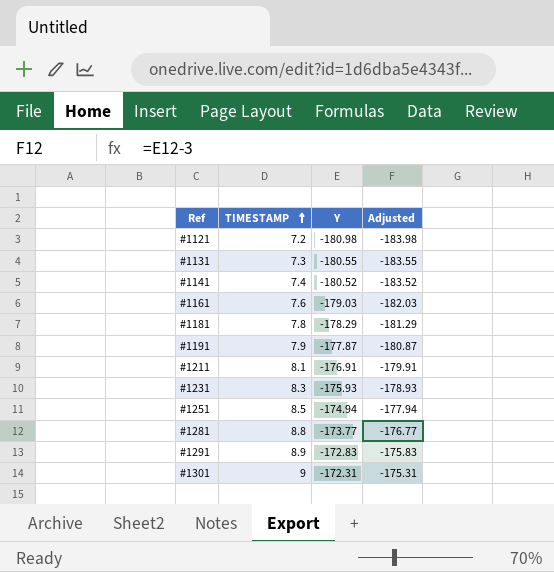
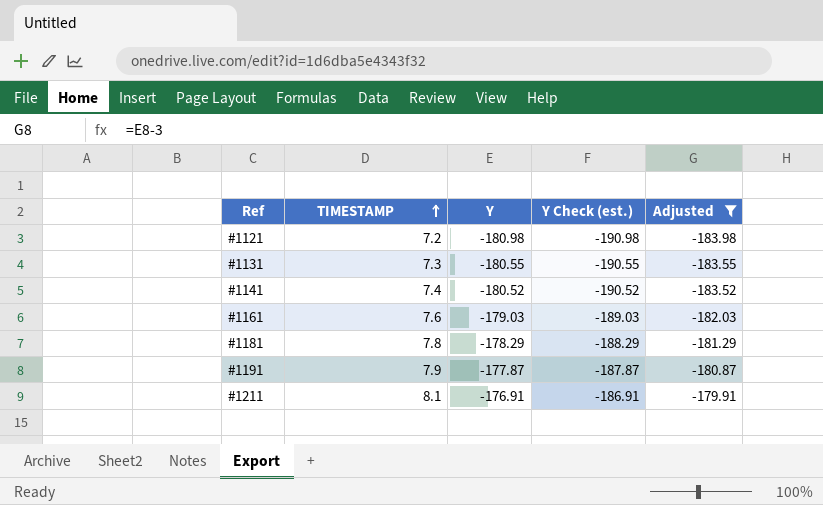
filter: none -> Adjusted <= -179.91
column Y Check (est.) | formula: none -> [Y] - 10

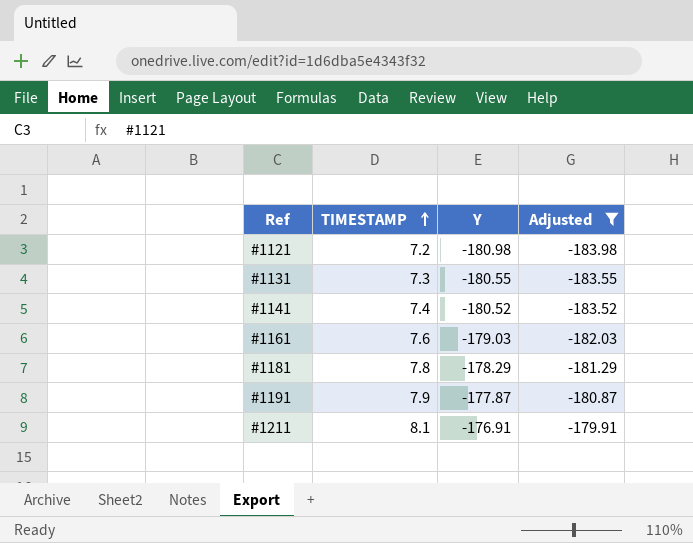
column Y Check (est.) | formula: [Y] - 10 -> none

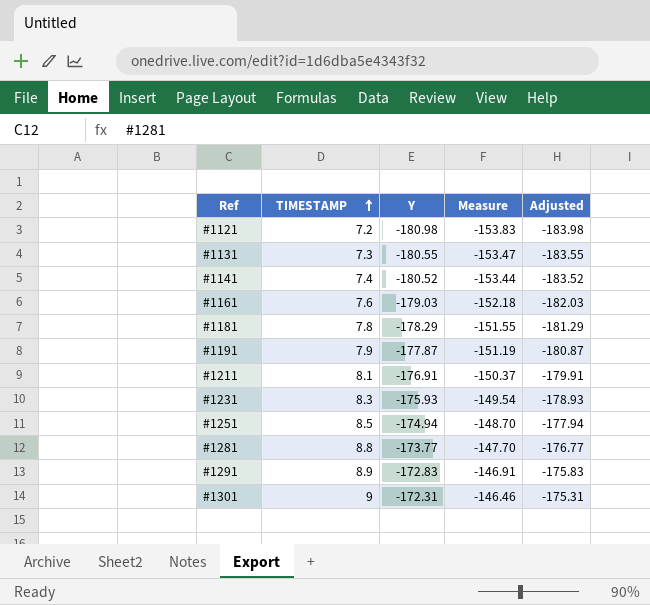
filter: Adjusted <= -179.91 -> none
column Measure | formula: none -> [Y] * 0.85

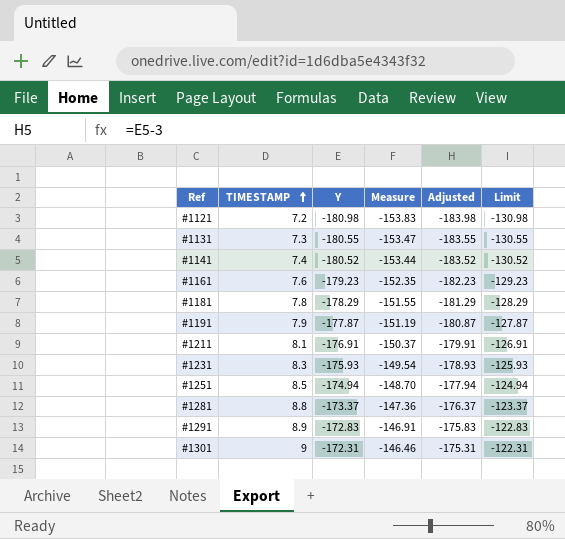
column Limit | formula: none -> [Y] + 50
#1161 | Y: -179.03 -> -179.23
#1161 | Measure: -152.18 -> -152.35
#1161 | Adjusted: -182.03 -> -182.23
#1281 | Y: -173.77 -> -173.37
#1281 | Measure: -147.70 -> -147.36
#1281 | Adjusted: -176.77 -> -176.37

